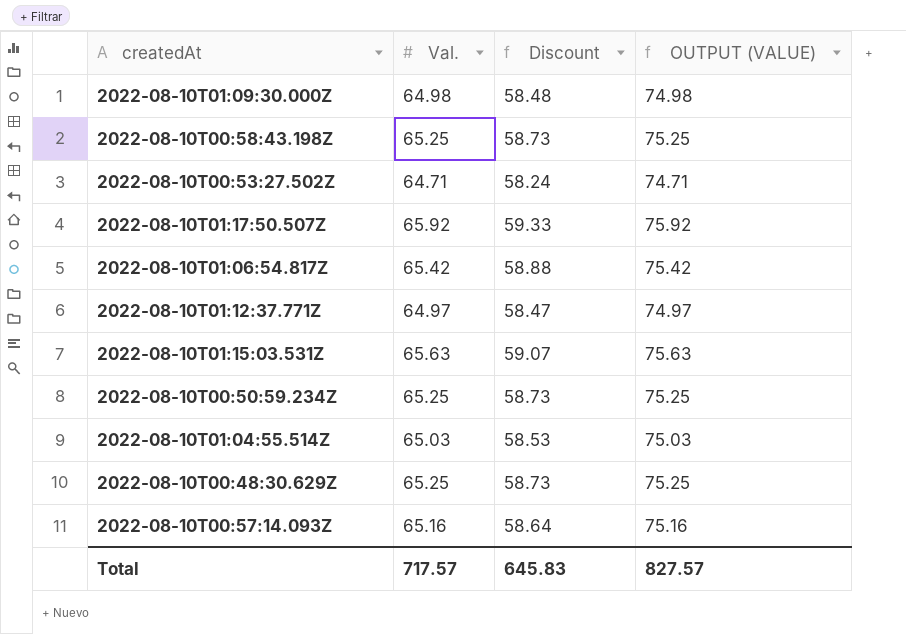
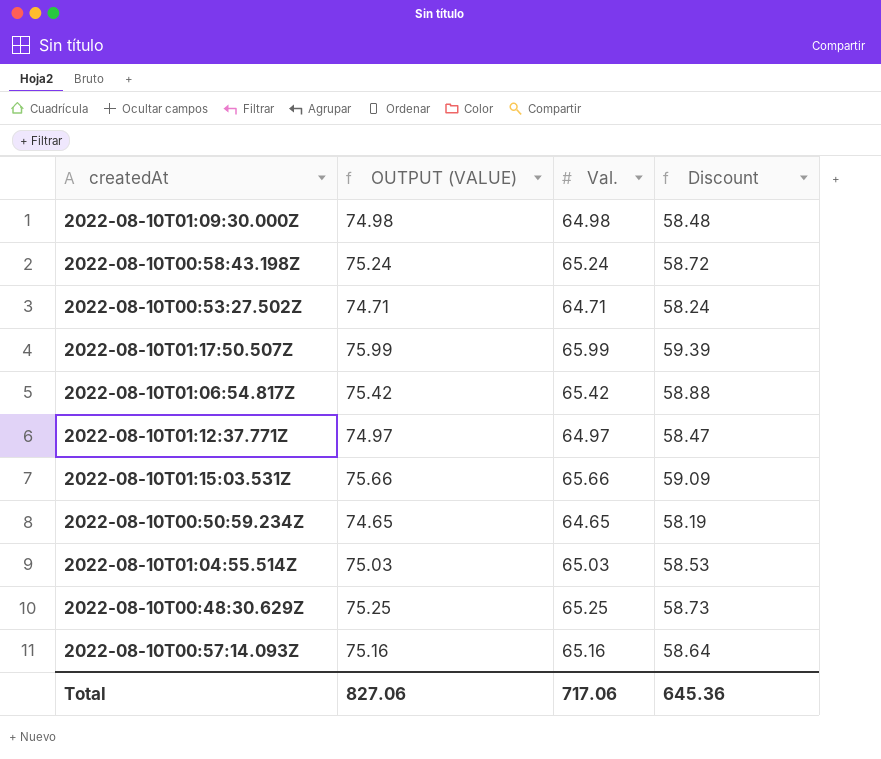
column OUTPUT (VALUE) | position: 4 -> 2
2022-08-10T00:58:43.198Z | OUTPUT (VALUE): 75.25 -> 75.24
2022-08-10T00:58:43.198Z | Val.: 65.25 -> 65.24
2022-08-10T00:58:43.198Z | Discount: 58.73 -> 58.72
2022-08-10T01:17:50.507Z | OUTPUT (VALUE): 75.92 -> 75.99
2022-08-10T01:17:50.507Z | Val.: 65.92 -> 65.99
2022-08-10T01:17:50.507Z | Discount: 59.33 -> 59.39
2022-08-10T01:15:03.531Z | OUTPUT (VALUE): 75.63 -> 75.66
2022-08-10T01:15:03.531Z | Val.: 65.63 -> 65.66
2022-08-10T01:15:03.531Z | Discount: 59.07 -> 59.09
2022-08-10T00:50:59.234Z | OUTPUT (VALUE): 75.25 -> 74.65
2022-08-10T00:50:59.234Z | Val.: 65.25 -> 64.65
2022-08-10T00:50:59.234Z | Discount: 58.73 -> 58.19
Total | OUTPUT (VALUE): 827.57 -> 827.06
Total | Val.: 717.57 -> 717.06
Total | Discount: 645.83 -> 645.36

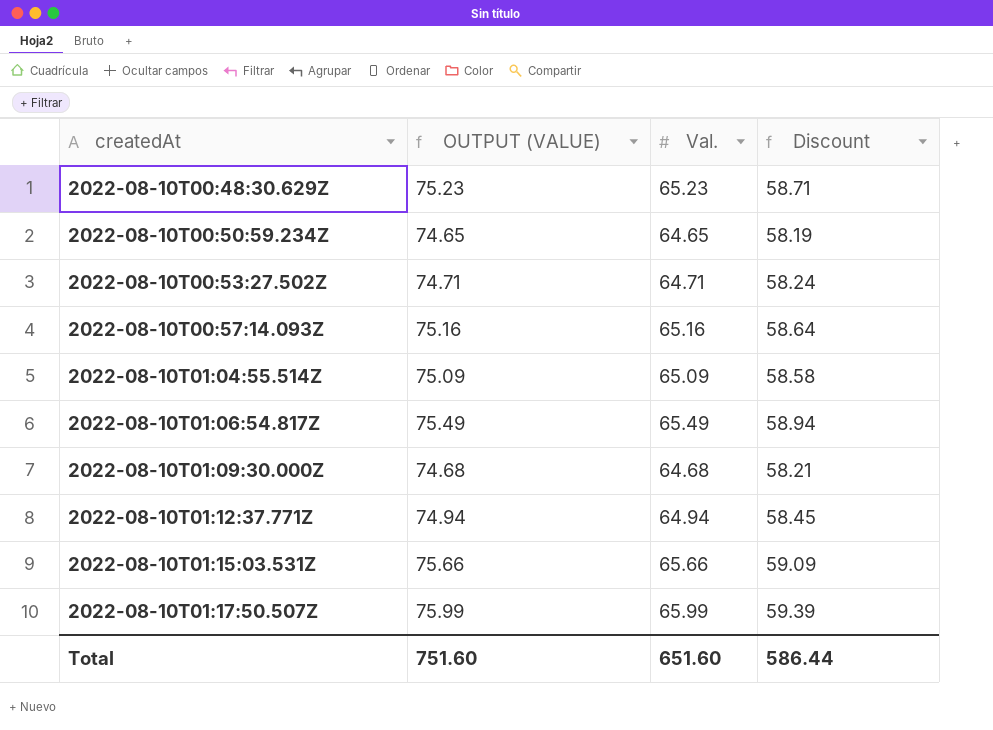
row order: none -> createdAt ascending
row 2022-08-10T00:58:43.198Z: 75.24 | 65.24 | 58.72 -> none
2022-08-10T00:48:30.629Z | OUTPUT (VALUE): 75.25 -> 75.23
2022-08-10T00:48:30.629Z | Val.: 65.25 -> 65.23
2022-08-10T00:48:30.629Z | Discount: 58.73 -> 58.71
2022-08-10T01:04:55.514Z | OUTPUT (VALUE): 75.03 -> 75.09
2022-08-10T01:04:55.514Z | Val.: 65.03 -> 65.09
2022-08-10T01:04:55.514Z | Discount: 58.53 -> 58.58
2022-08-10T01:06:54.817Z | OUTPUT (VALUE): 75.42 -> 75.49
2022-08-10T01:06:54.817Z | Val.: 65.42 -> 65.49
2022-08-10T01:06:54.817Z | Discount: 58.88 -> 58.94
2022-08-10T01:09:30.000Z | OUTPUT (VALUE): 74.98 -> 74.68
2022-08-10T01:09:30.000Z | Val.: 64.98 -> 64.68
2022-08-10T01:09:30.000Z | Discount: 58.48 -> 58.21
2022-08-10T01:12:37.771Z | OUTPUT (VALUE): 74.97 -> 74.94
2022-08-10T01:12:37.771Z | Val.: 64.97 -> 64.94
2022-08-10T01:12:37.771Z | Discount: 58.47 -> 58.45
Total | OUTPUT (VALUE): 827.06 -> 751.60
Total | Val.: 717.06 -> 651.60
Total | Discount: 645.36 -> 586.44

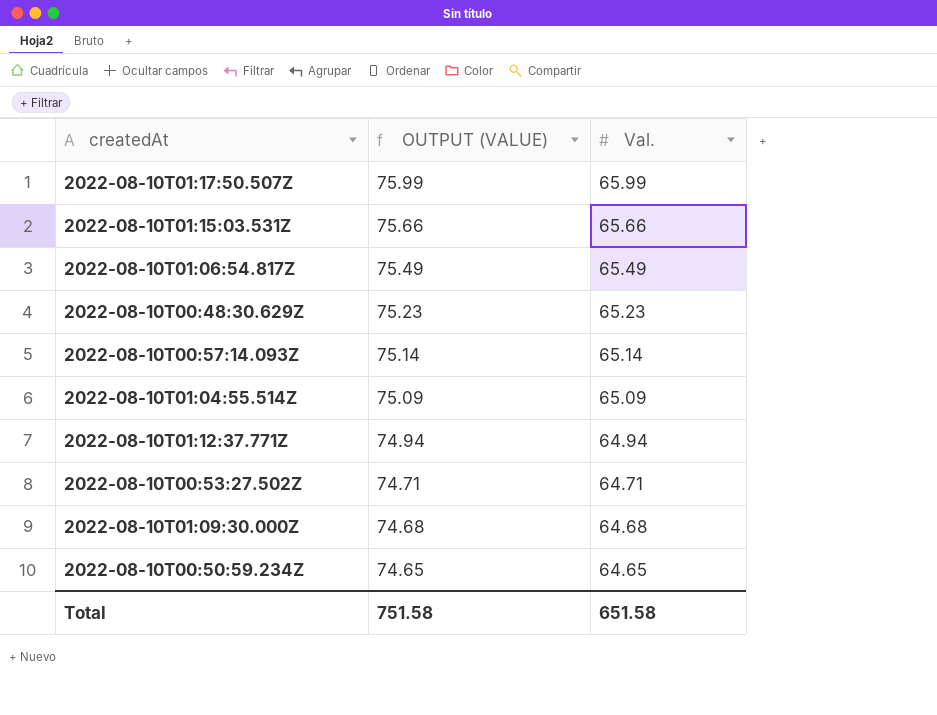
row order: createdAt ascending -> OUTPUT (VALUE) descending
column Discount | formula: [Val.] * 0.9 -> none
2022-08-10T00:57:14.093Z | OUTPUT (VALUE): 75.16 -> 75.14
2022-08-10T00:57:14.093Z | Val.: 65.16 -> 65.14
Total | OUTPUT (VALUE): 751.60 -> 751.58
Total | Val.: 651.60 -> 651.58

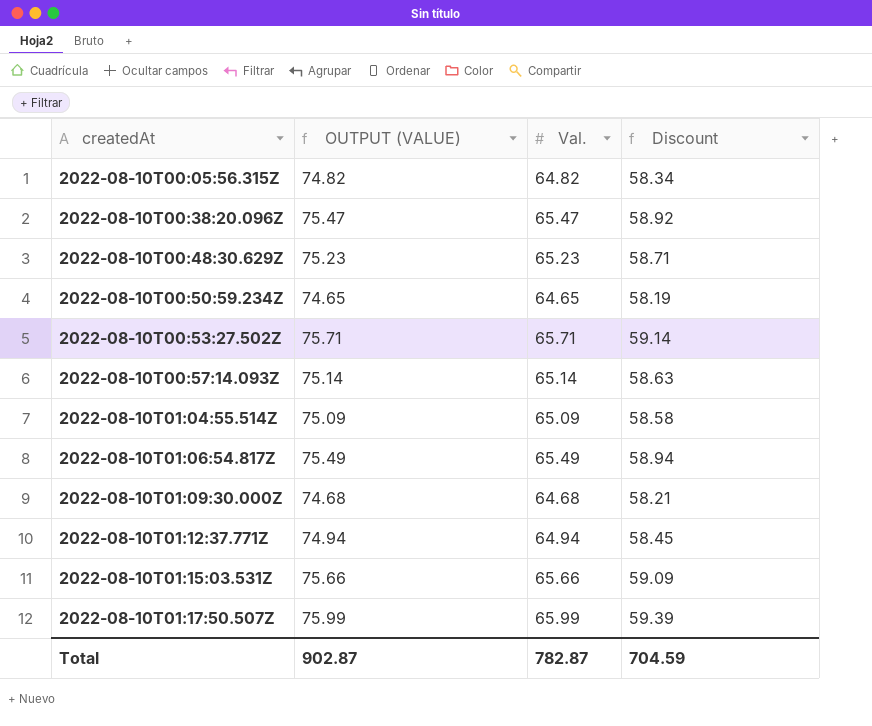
row order: OUTPUT (VALUE) descending -> createdAt ascending
column Discount | formula: none -> [Val.] * 0.9
row 2022-08-10T00:05:56.315Z: none -> 74.82 | 64.82 | 58.34
row 2022-08-10T00:38:20.096Z: none -> 75.47 | 65.47 | 58.92
2022-08-10T00:53:27.502Z | OUTPUT (VALUE): 74.71 -> 75.71
2022-08-10T00:53:27.502Z | Val.: 64.71 -> 65.71
Total | OUTPUT (VALUE): 751.58 -> 902.87
Total | Val.: 651.58 -> 782.87

